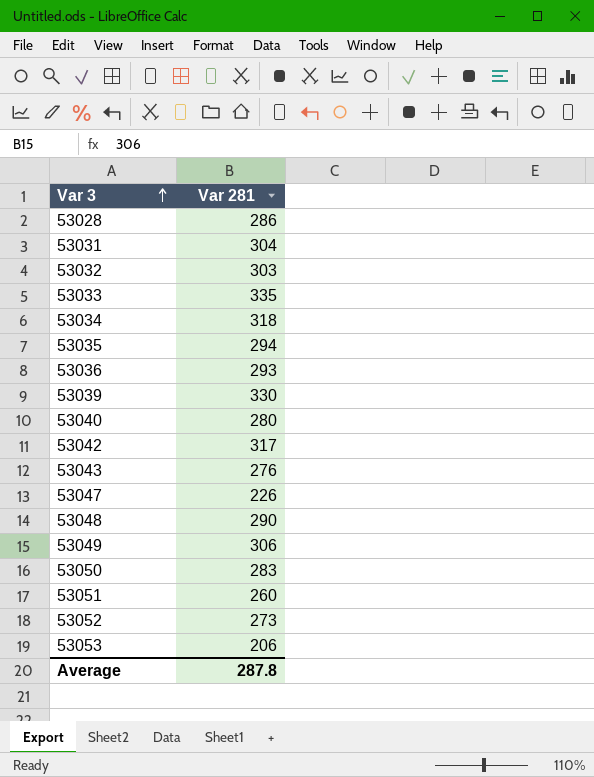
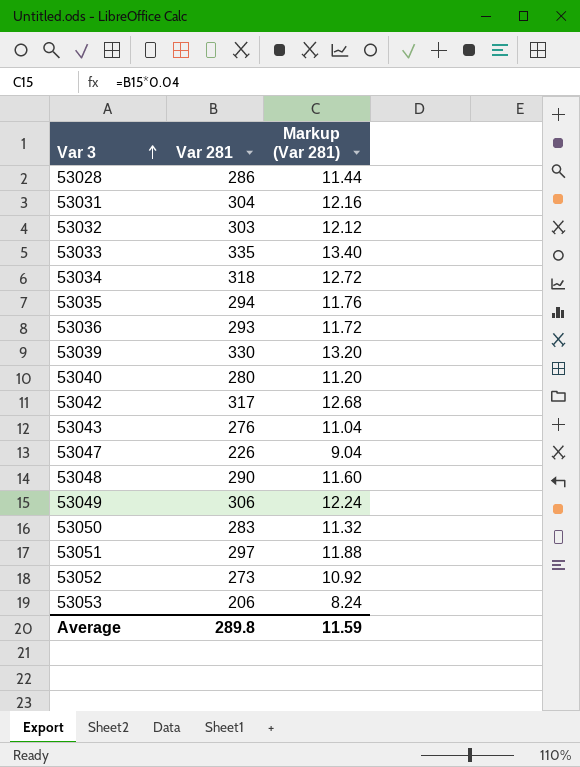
column Markup (Var 281) | formula: none -> [Var 281] * 0.04
53051 | Var 281: 260 -> 297
Average | Var 281: 287.8 -> 289.8

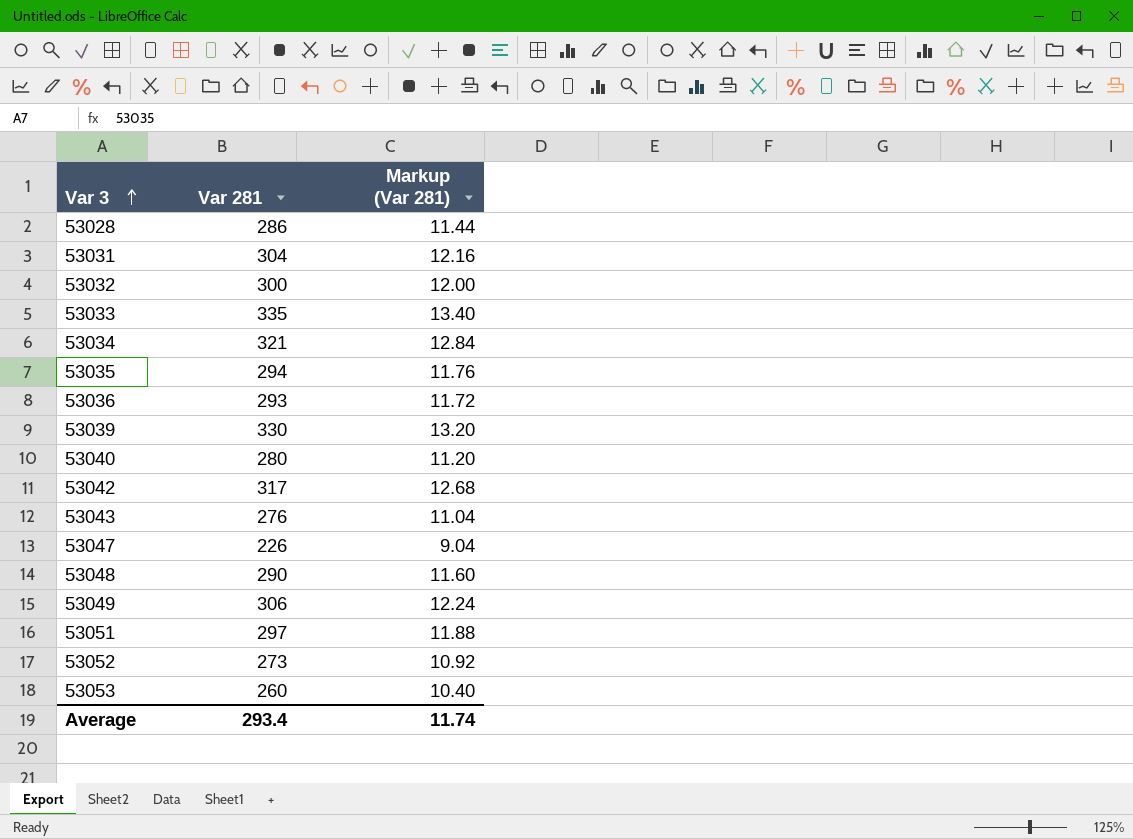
row 53050: 283 | 11.32 -> none
53032 | Var 281: 303 -> 300
53032 | Markup (Var 281): 12.12 -> 12.00
53034 | Var 281: 318 -> 321
53034 | Markup (Var 281): 12.72 -> 12.84
53053 | Var 281: 206 -> 260
53053 | Markup (Var 281): 8.24 -> 10.40
Average | Var 281: 289.8 -> 293.4
Average | Markup (Var 281): 11.59 -> 11.74

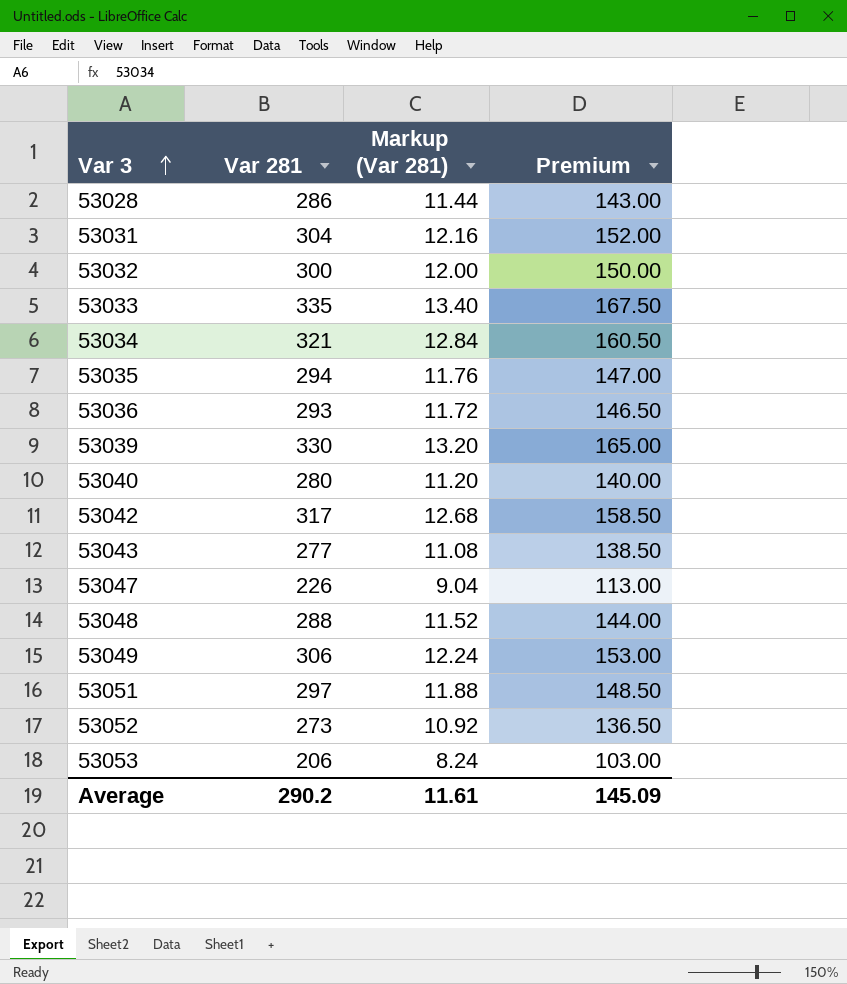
column Premium | formula: none -> [Var 281] * 0.5
53043 | Var 281: 276 -> 277
53043 | Markup (Var 281): 11.04 -> 11.08
53048 | Var 281: 290 -> 288
53048 | Markup (Var 281): 11.60 -> 11.52
53053 | Var 281: 260 -> 206
53053 | Markup (Var 281): 10.40 -> 8.24
Average | Var 281: 293.4 -> 290.2
Average | Markup (Var 281): 11.74 -> 11.61

